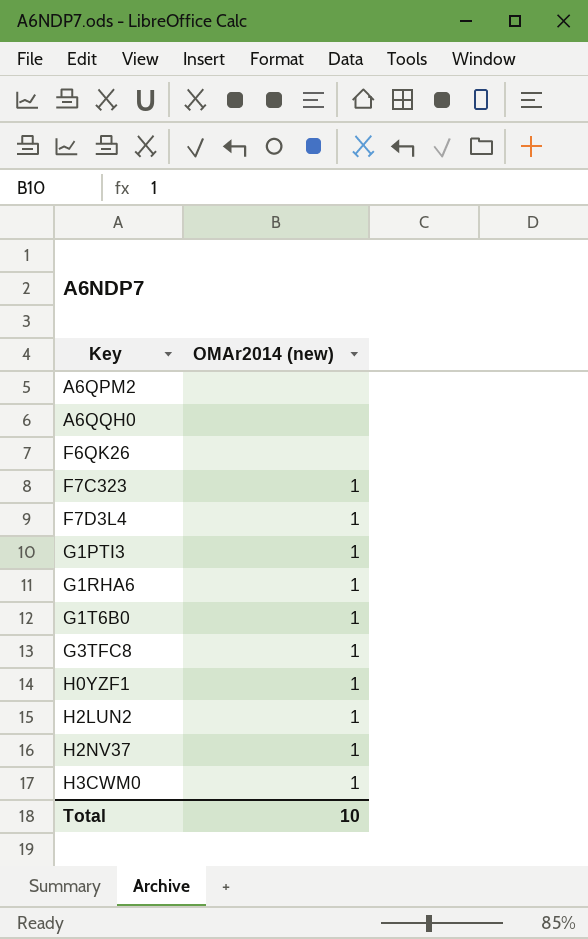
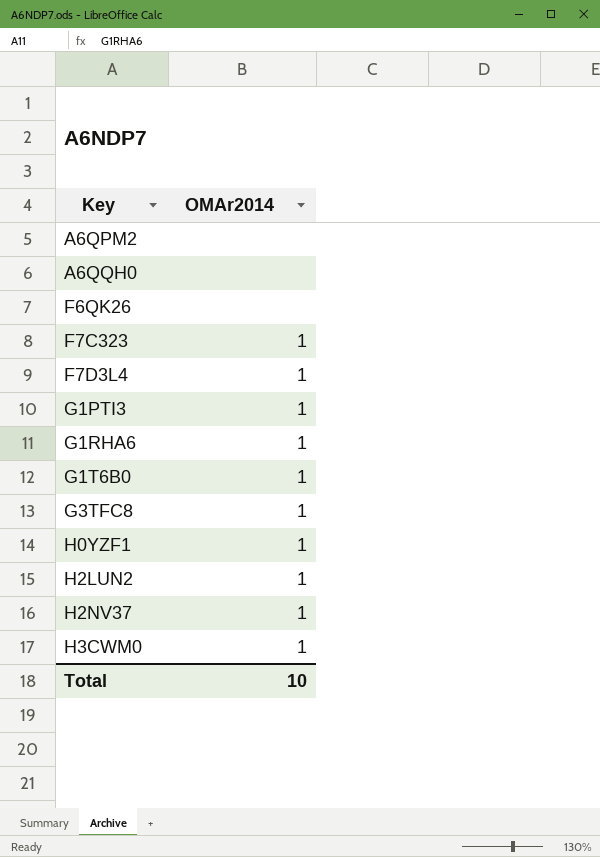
column name: OMAr2014 (new) -> OMAr2014

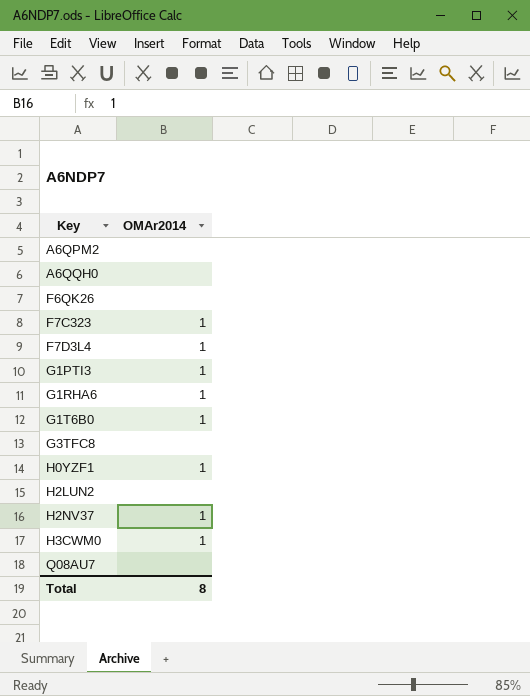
G3TFC8 | OMAr2014: 1 -> none
H2LUN2 | OMAr2014: 1 -> none
row Q08AU7: none -> none
Total | OMAr2014: 10 -> 8

